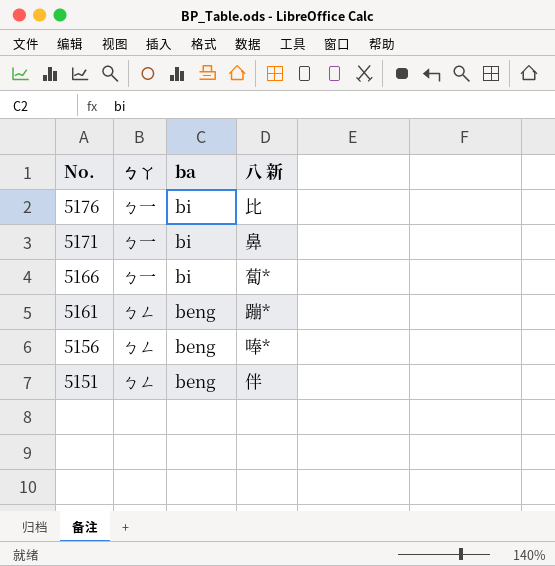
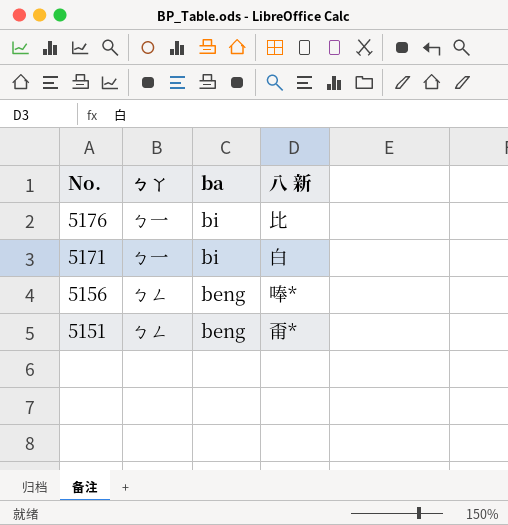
row 5166: ㄅ一 | bi | 蔔* -> none
row 5161: ㄅㄥ | beng | 蹦* -> none
5171 | 八 新: 鼻 -> 白
5151 | 八 新: 伴 -> 甭*

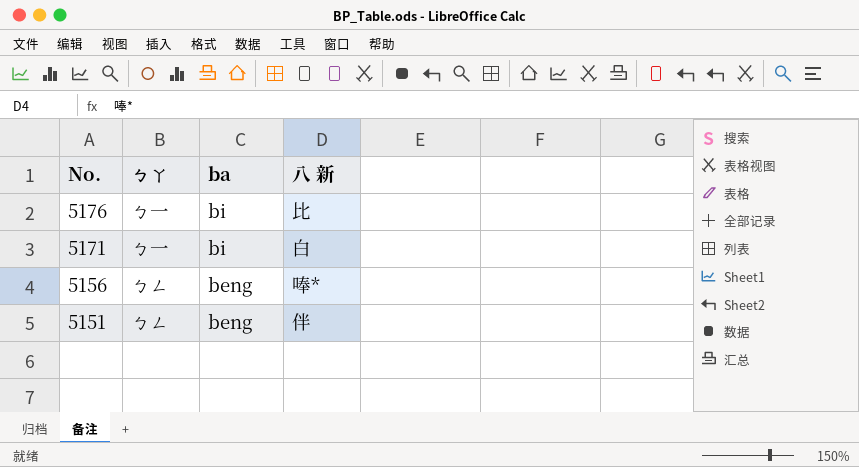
5151 | 八 新: 甭* -> 伴

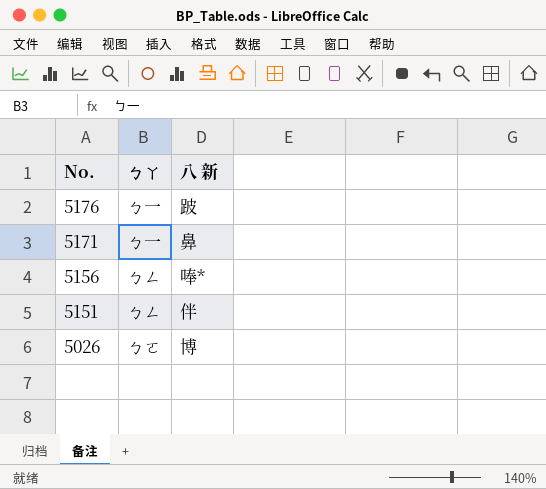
column ba | position: 3 -> none
5176 | 八 新: 比 -> 跛
5171 | 八 新: 白 -> 鼻
row 5026: none -> ㄅㄛ | 博

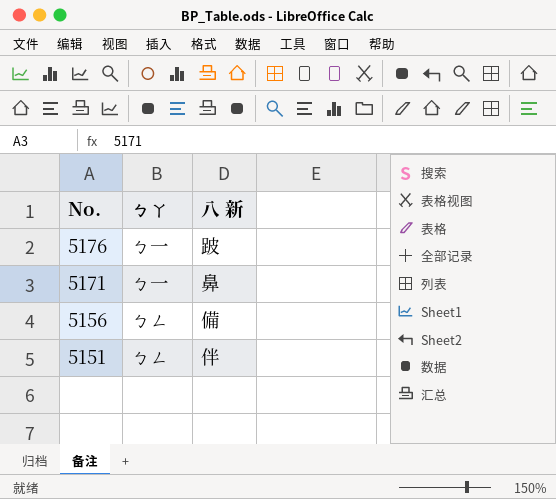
row 5026: ㄅㄛ | 博 -> none
5156 | 八 新: 唪* -> 備

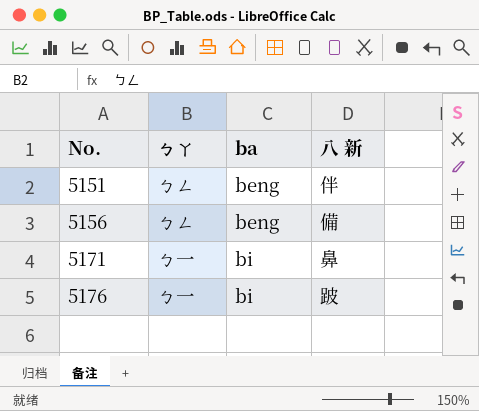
row order: No. descending -> No. ascending
column ba | position: none -> 3

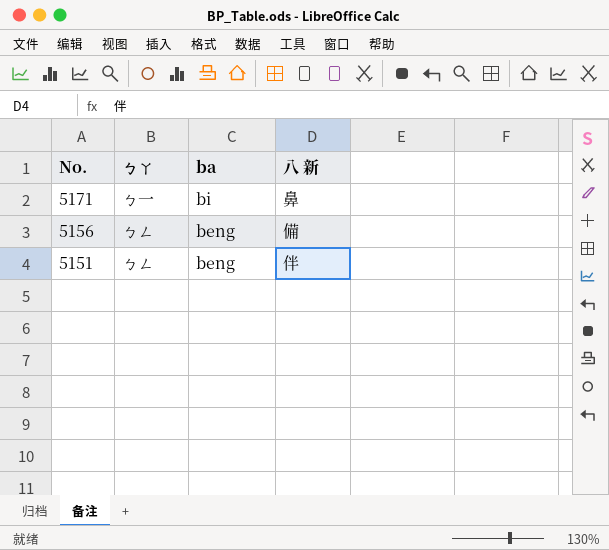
row order: No. ascending -> No. descending
row 5176: ㄅ一 | bi | 跛 -> none

